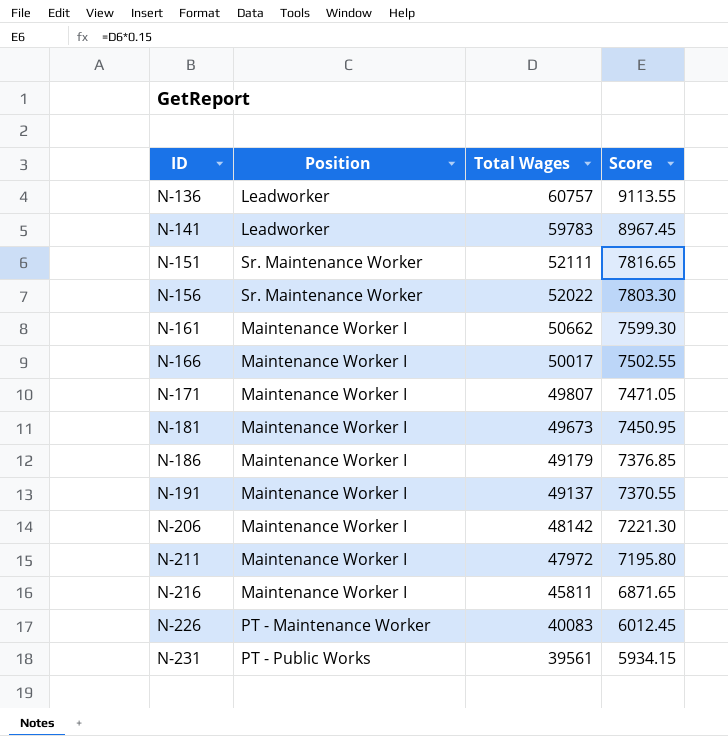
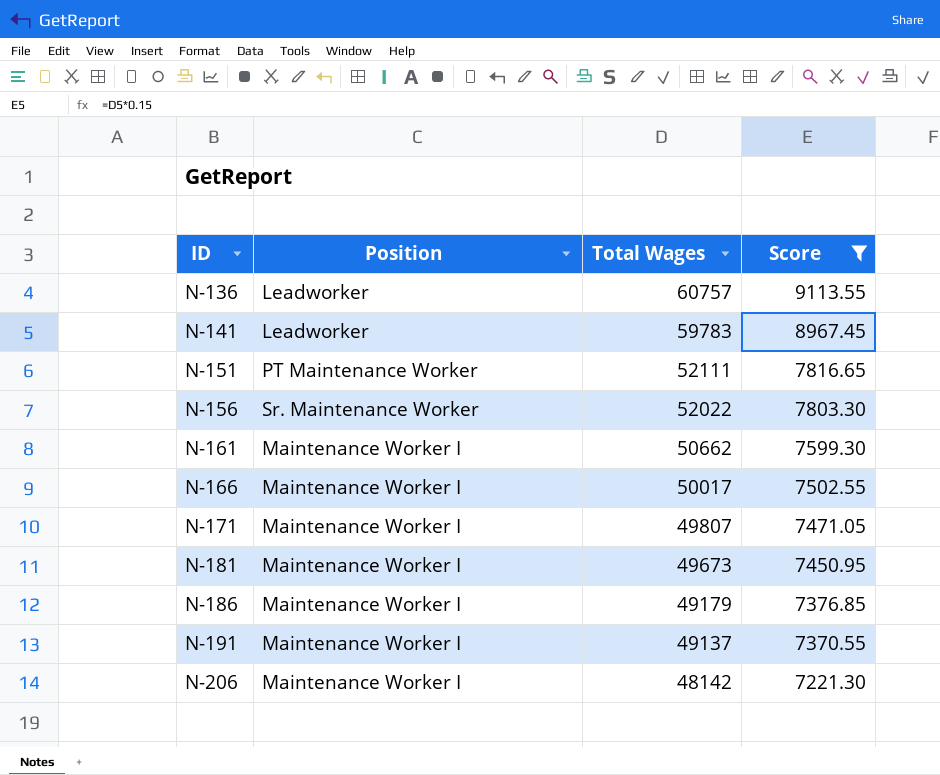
filter: none -> Score >= 7221.30
N-151 | Position: Sr. Maintenance Worker -> PT Maintenance Worker

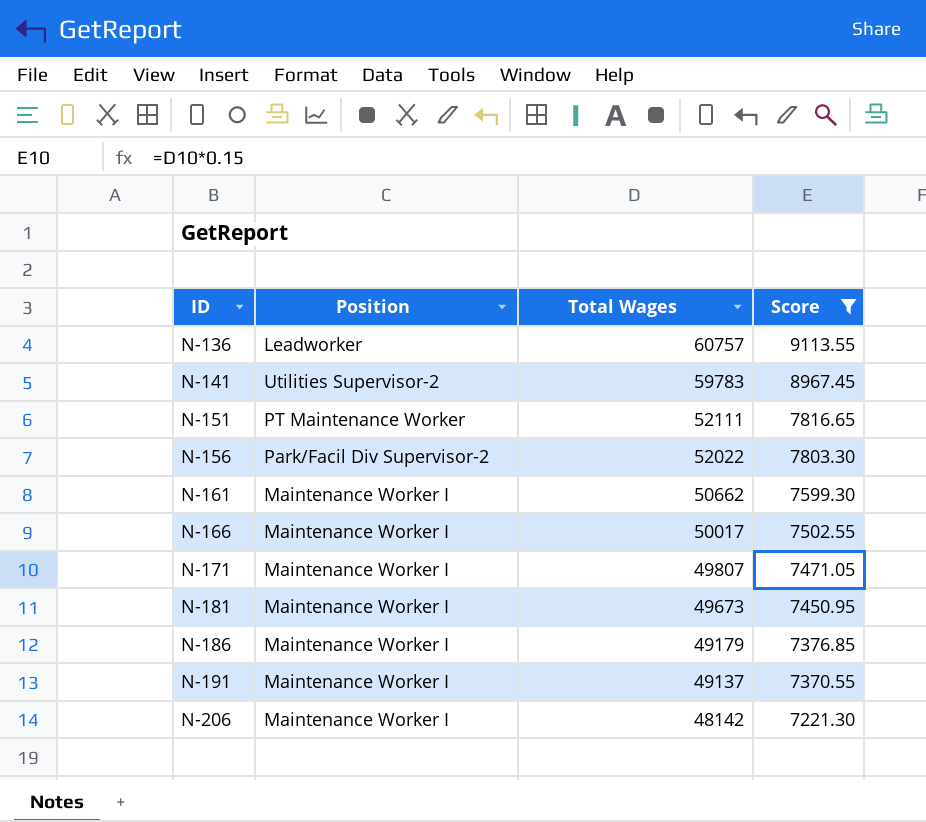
N-141 | Position: Leadworker -> Utilities Supervisor-2
N-156 | Position: Sr. Maintenance Worker -> Park/Facil Div Supervisor-2

